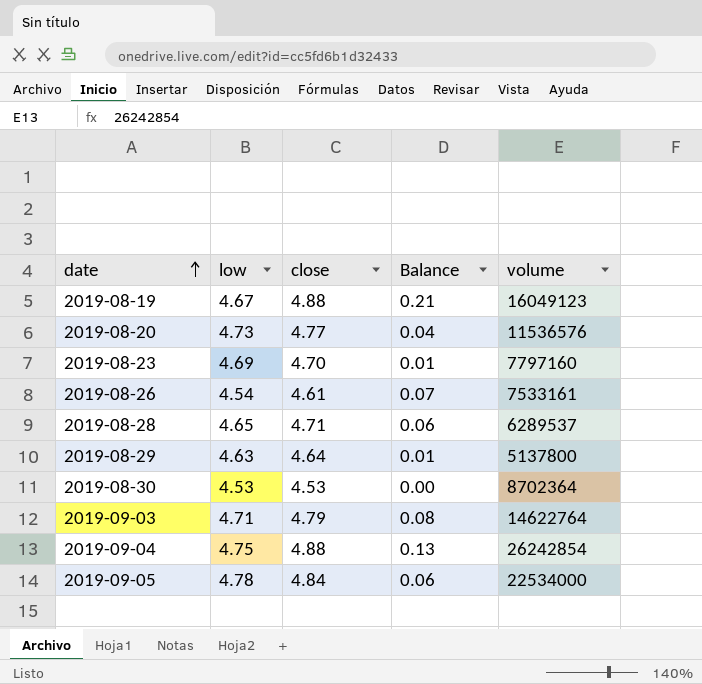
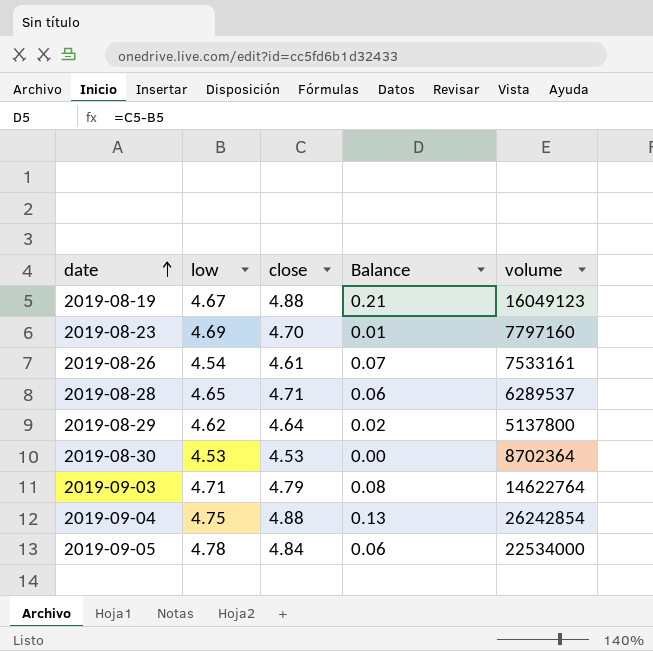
row 2019-08-20: 4.73 | 4.77 | 0.04 | 11536576 -> none
2019-08-29 | low: 4.63 -> 4.62
2019-08-29 | Balance: 0.01 -> 0.02

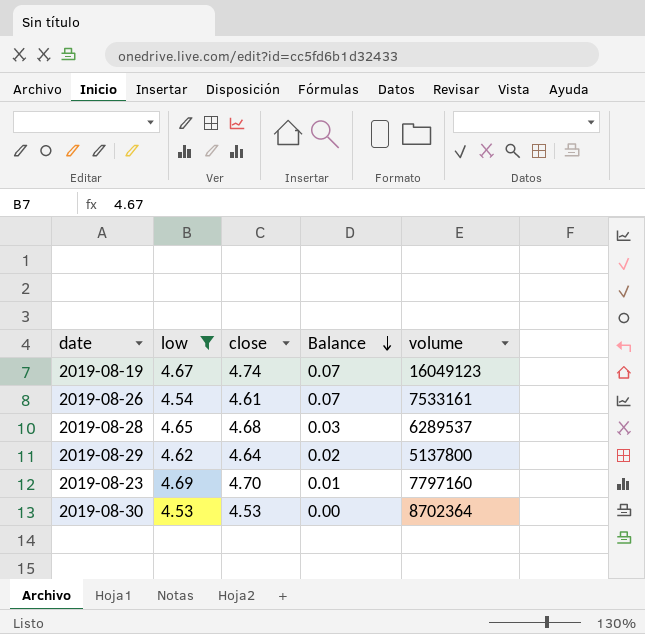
filter: none -> low <= 4.69
row order: date ascending -> Balance descending
2019-08-19 | close: 4.88 -> 4.74
2019-08-19 | Balance: 0.21 -> 0.07
2019-08-28 | close: 4.71 -> 4.68
2019-08-28 | Balance: 0.06 -> 0.03

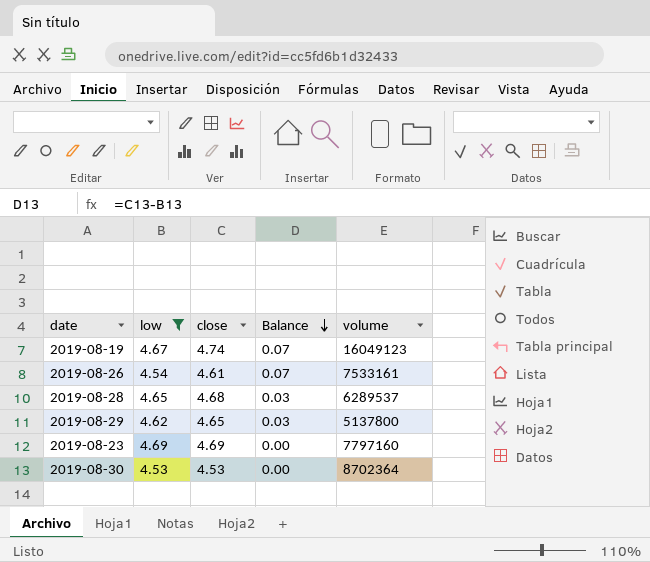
2019-08-29 | close: 4.64 -> 4.65
2019-08-29 | Balance: 0.02 -> 0.03
2019-08-23 | close: 4.70 -> 4.69
2019-08-23 | Balance: 0.01 -> 0.00

